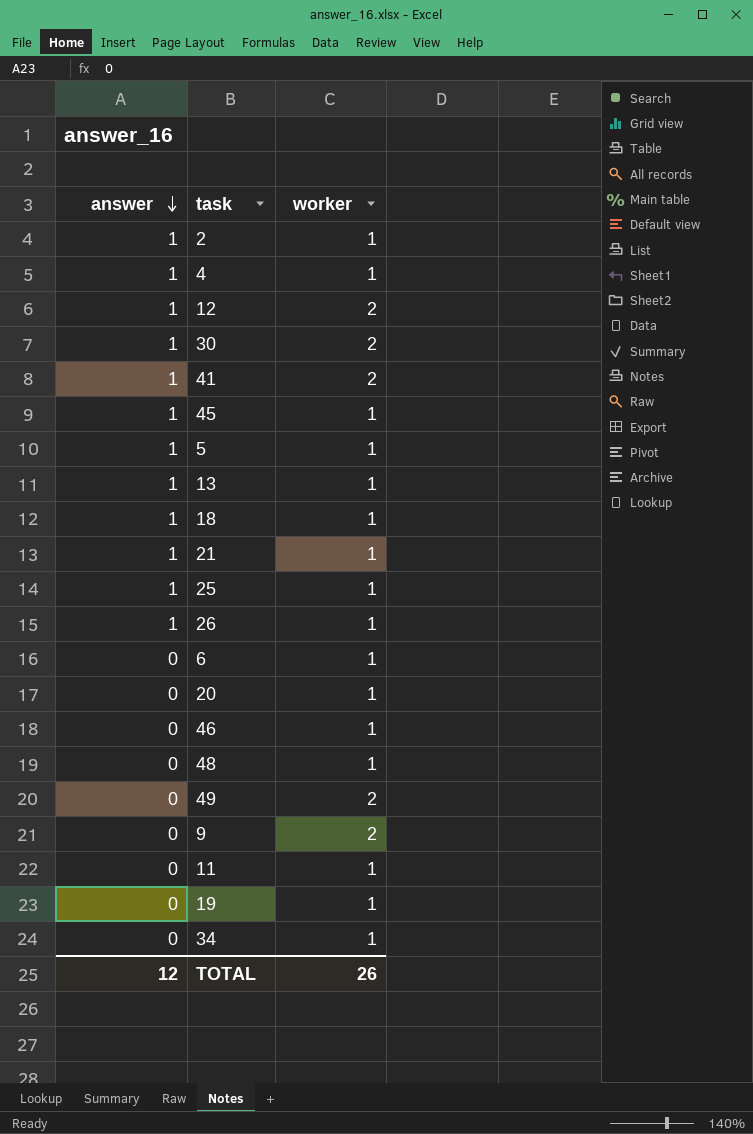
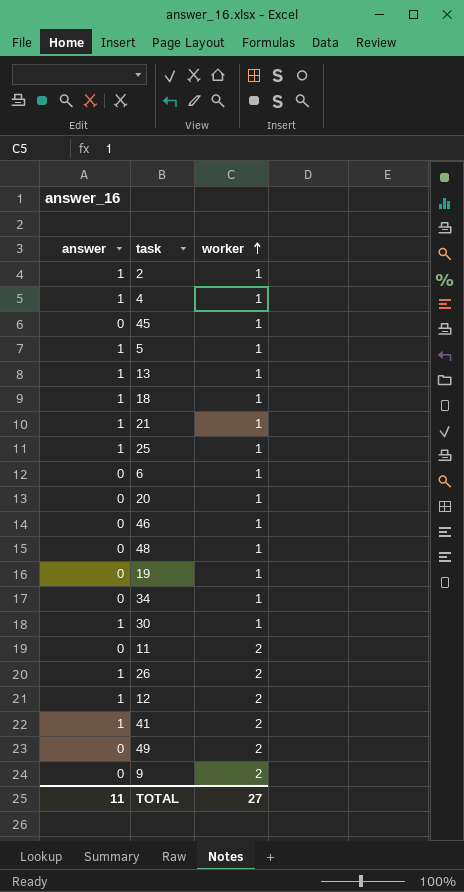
row order: answer descending -> worker ascending
45 | answer: 1 -> 0
30 | worker: 2 -> 1
11 | worker: 1 -> 2
26 | worker: 1 -> 2
TOTAL | answer: 12 -> 11
TOTAL | worker: 26 -> 27

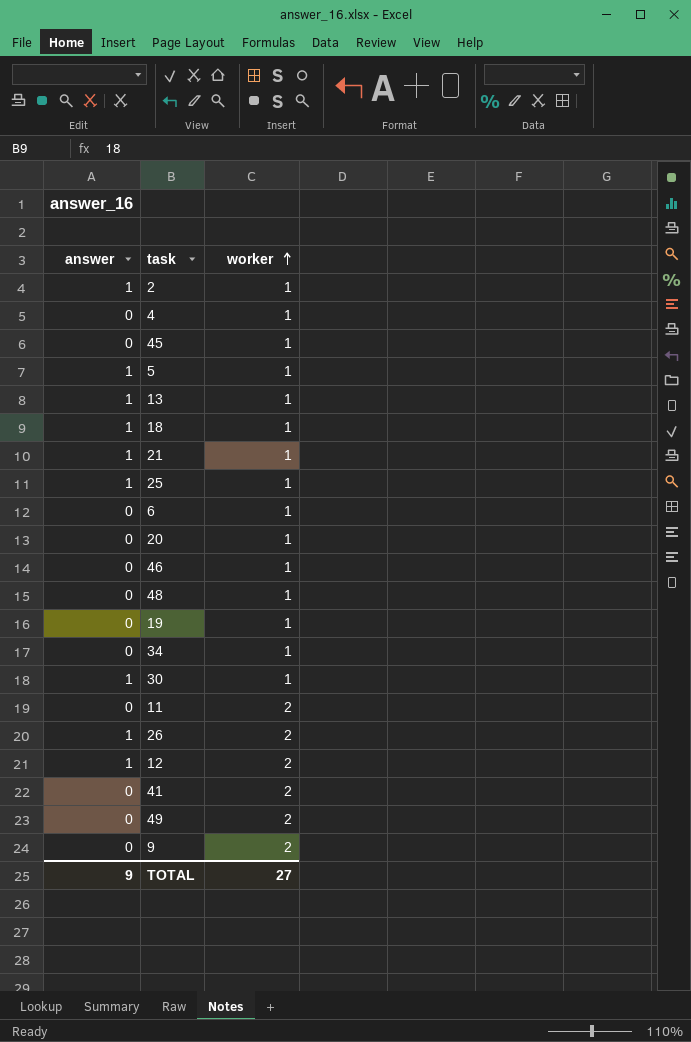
4 | answer: 1 -> 0
41 | answer: 1 -> 0
TOTAL | answer: 11 -> 9

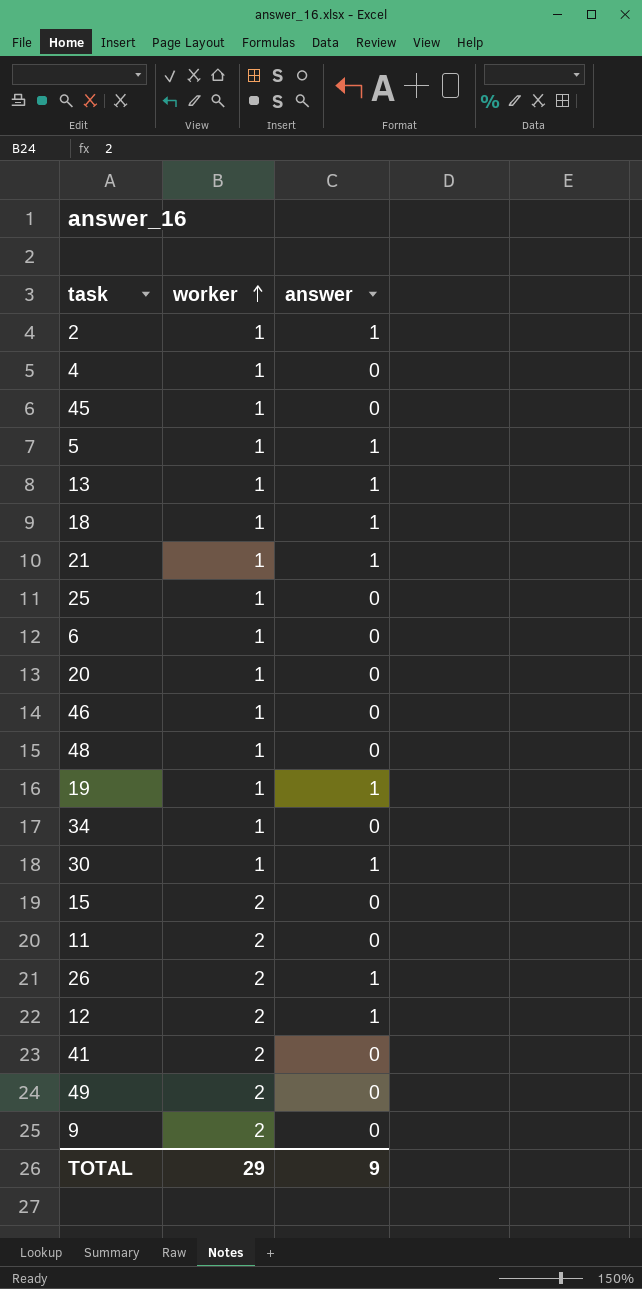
column answer | position: 1 -> 3
25 | answer: 1 -> 0
19 | answer: 0 -> 1
row 15: none -> 2 | 0
TOTAL | worker: 27 -> 29

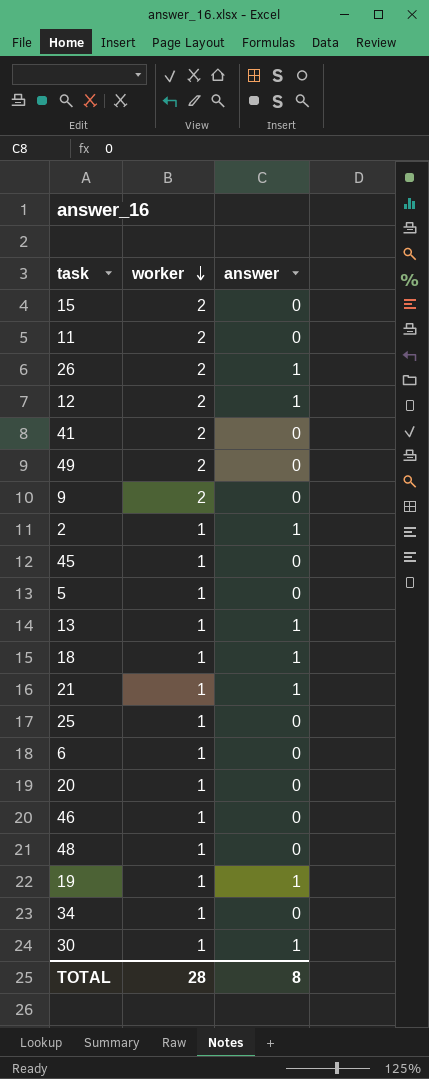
row order: worker ascending -> worker descending
row 4: 1 | 0 -> none
5 | answer: 1 -> 0
TOTAL | worker: 29 -> 28
TOTAL | answer: 9 -> 8

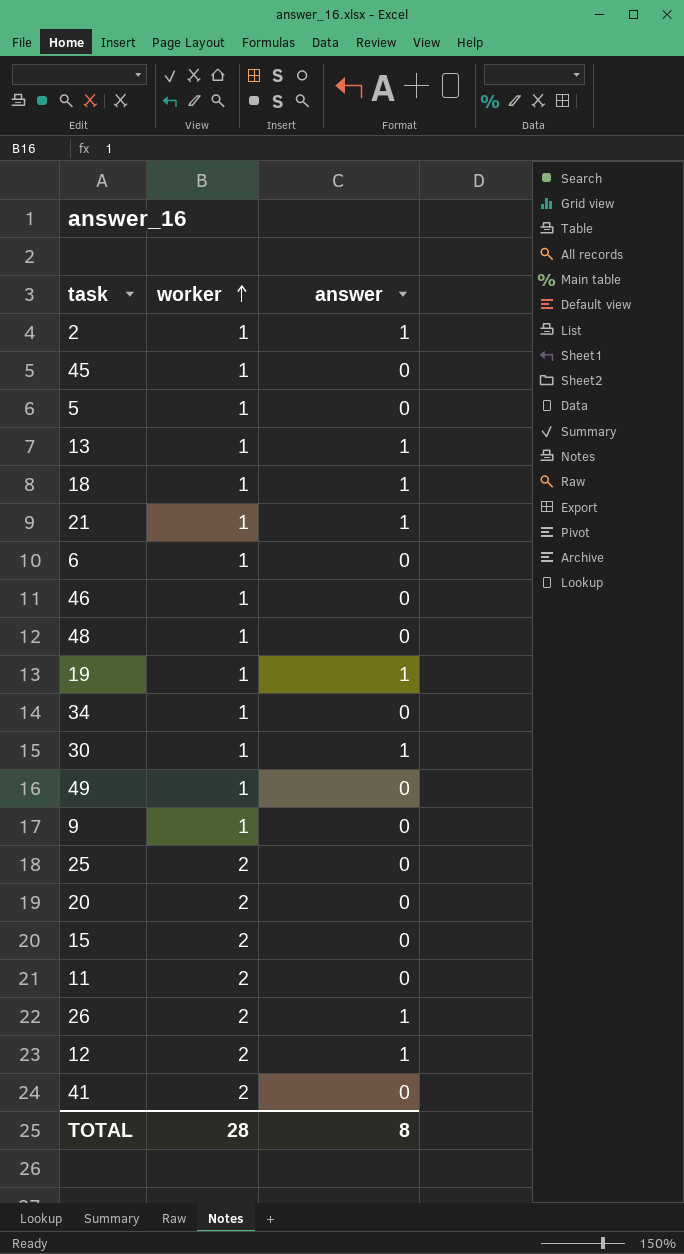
row order: worker descending -> worker ascending
49 | worker: 2 -> 1
9 | worker: 2 -> 1
25 | worker: 1 -> 2
20 | worker: 1 -> 2

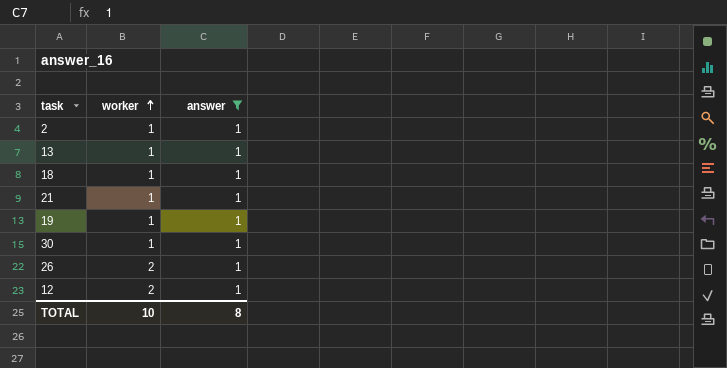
filter: none -> answer = 1
TOTAL | worker: 28 -> 10

